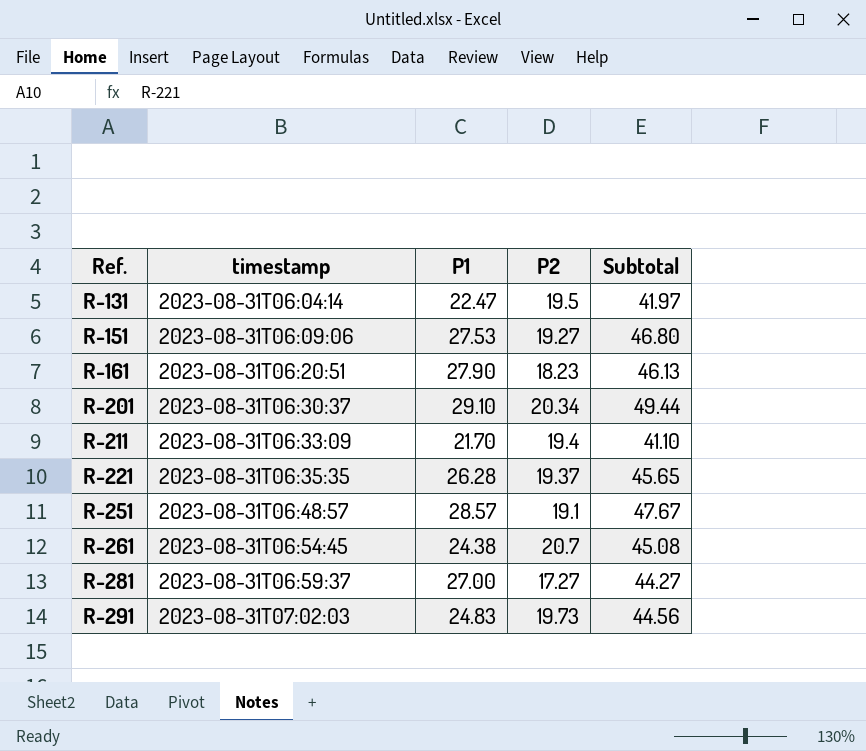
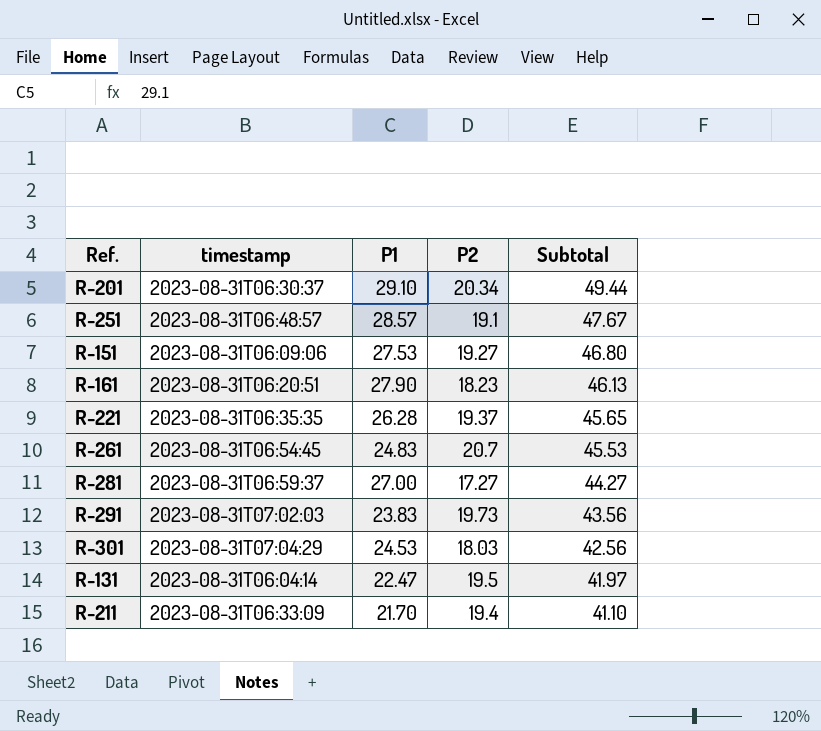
row order: Ref. ascending -> Subtotal descending
R-261 | P1: 24.38 -> 24.83
R-261 | Subtotal: 45.08 -> 45.53
R-291 | P1: 24.83 -> 23.83
R-291 | Subtotal: 44.56 -> 43.56
row R-301: none -> 2023-08-31T07:04:29 | 24.53 | 18.03 | 42.56

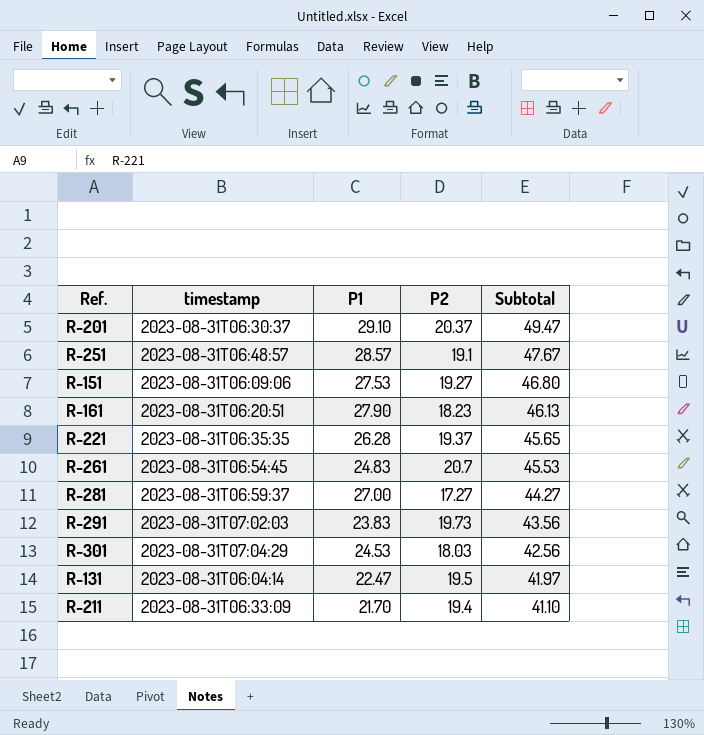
R-201 | P2: 20.34 -> 20.37
R-201 | Subtotal: 49.44 -> 49.47

